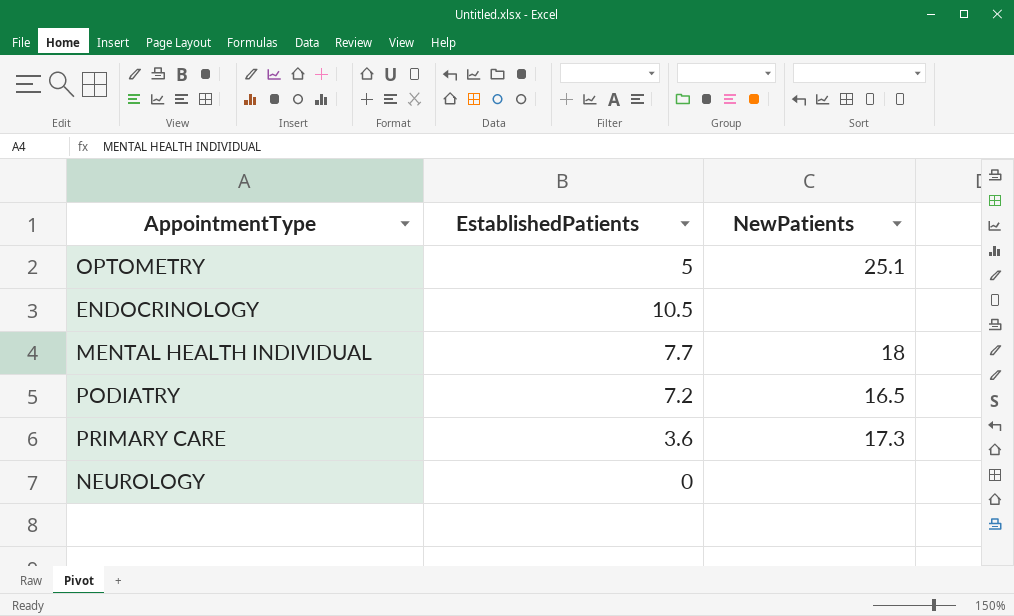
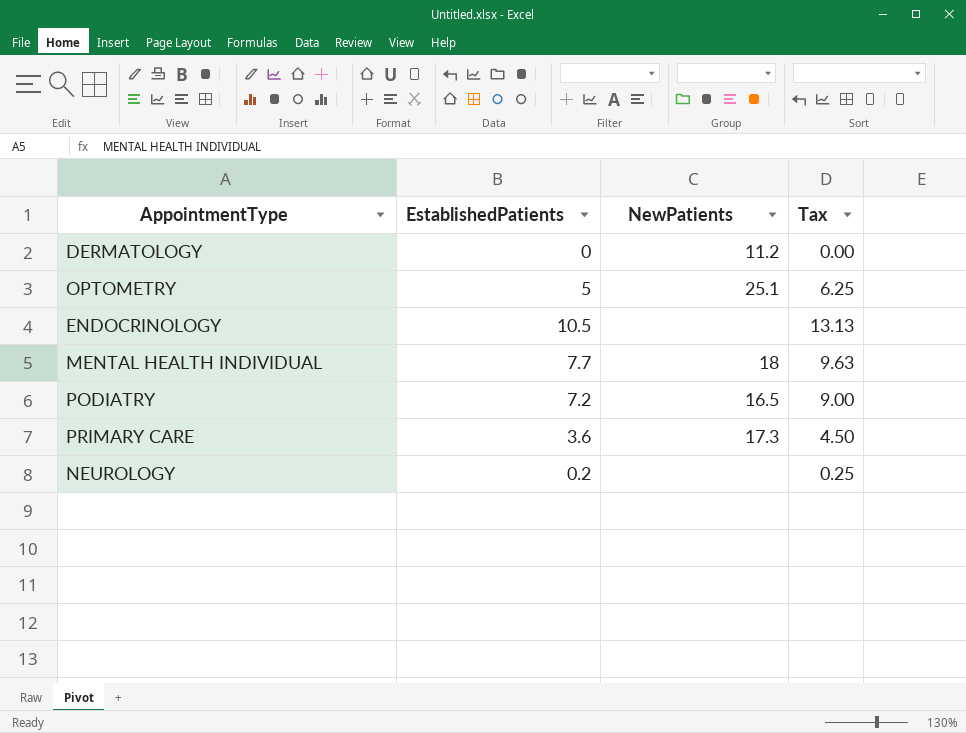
column Tax | formula: none -> [EstablishedPatients] * 1.25
row DERMATOLOGY: none -> 0 | 11.2 | 0.00
NEUROLOGY | EstablishedPatients: 0 -> 0.2

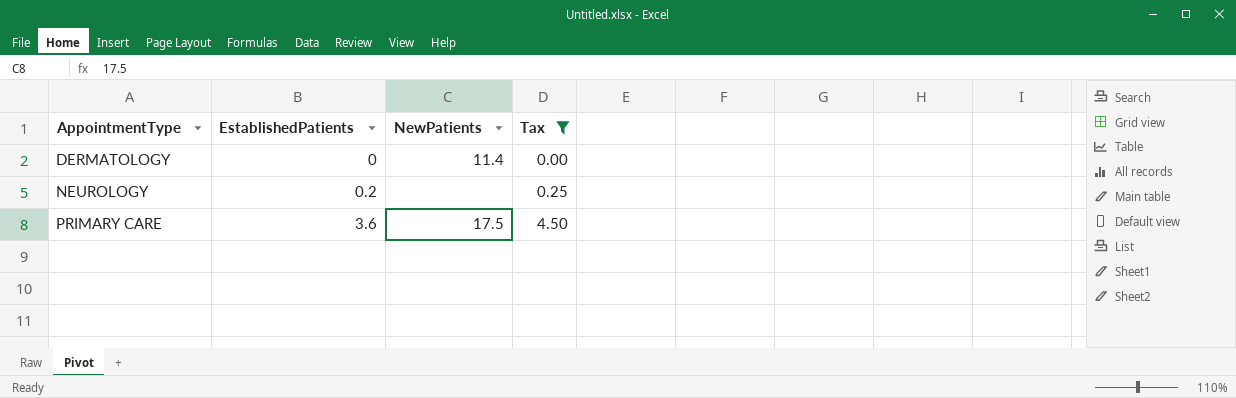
filter: none -> Tax <= 4.50
row order: none -> AppointmentType ascending
DERMATOLOGY | NewPatients: 11.2 -> 11.4
PRIMARY CARE | NewPatients: 17.3 -> 17.5

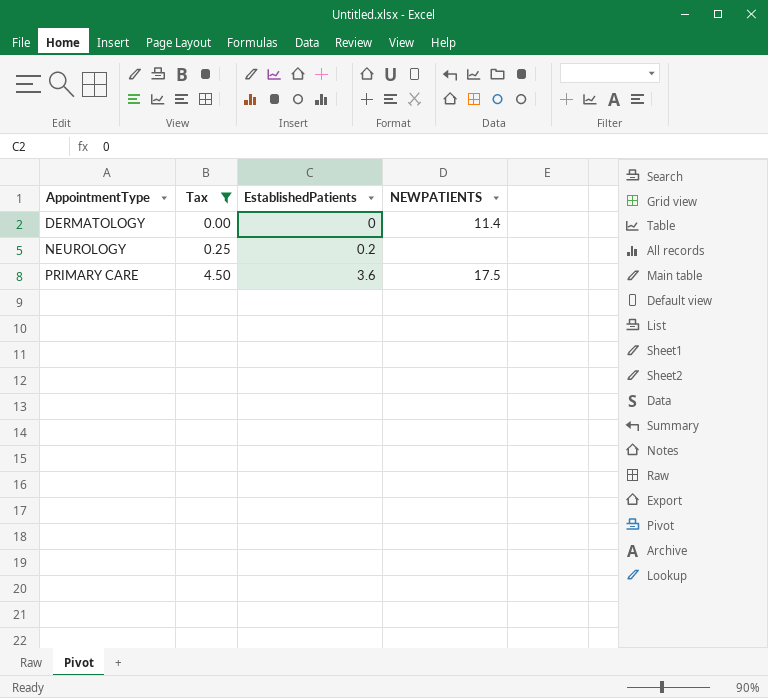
column Tax | position: 4 -> 2
column name: NewPatients -> NEWPATIENTS

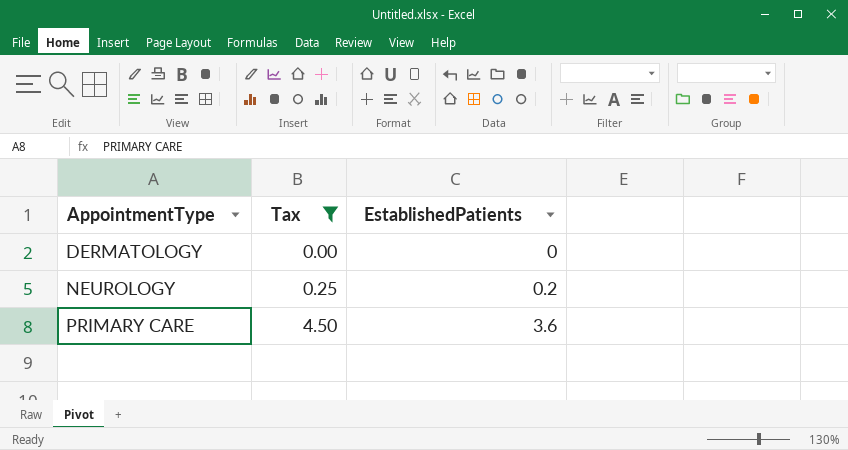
column NEWPATIENTS | position: 4 -> none

